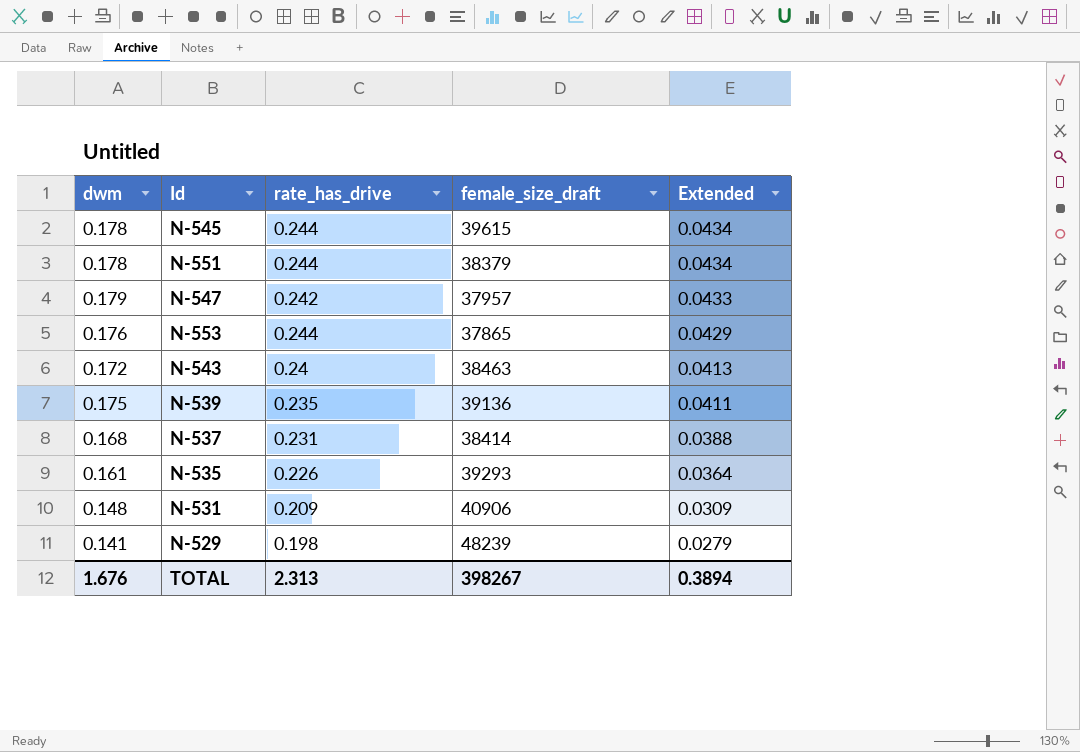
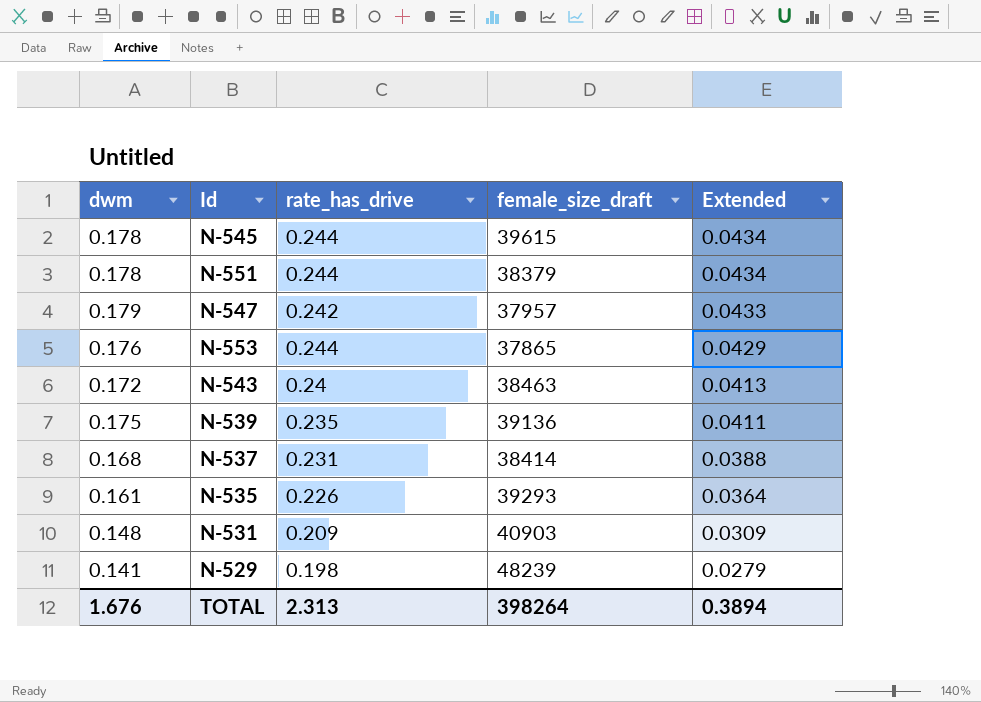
N-531 | female_size_draft: 40906 -> 40903
TOTAL | female_size_draft: 398267 -> 398264

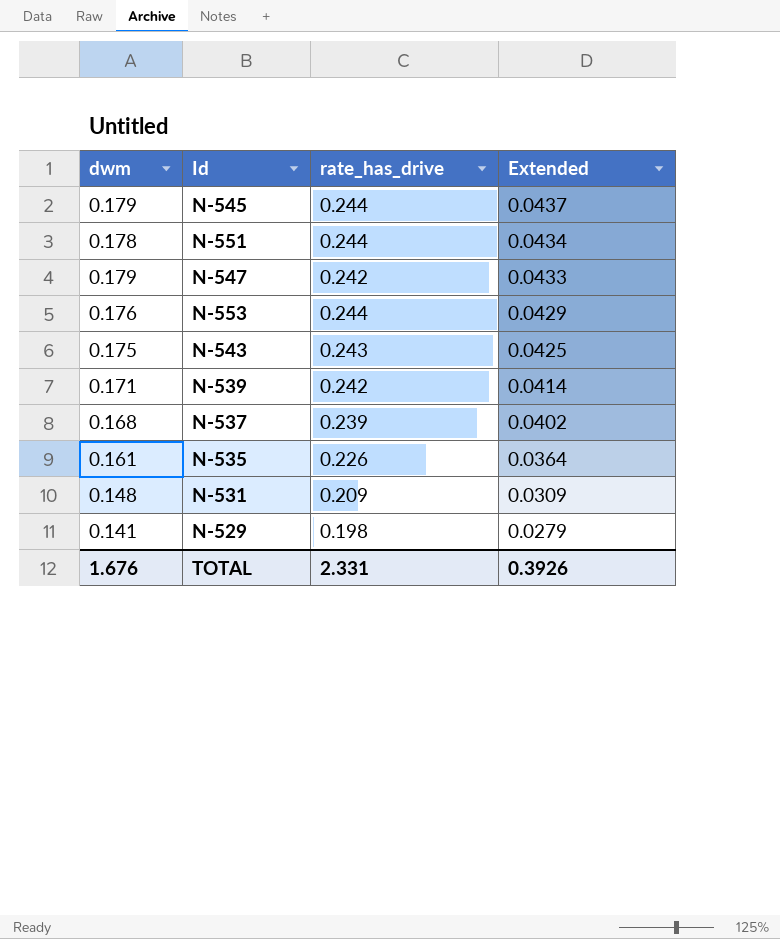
column female_size_draft | position: 4 -> none
N-545 | dwm: 0.178 -> 0.179
N-545 | Extended: 0.0434 -> 0.0437
N-543 | dwm: 0.172 -> 0.175
N-543 | rate_has_drive: 0.24 -> 0.243
N-543 | Extended: 0.0413 -> 0.0425
N-539 | dwm: 0.175 -> 0.171
N-539 | rate_has_drive: 0.235 -> 0.242
N-539 | Extended: 0.0411 -> 0.0414
N-537 | rate_has_drive: 0.231 -> 0.239
N-537 | Extended: 0.0388 -> 0.0402
TOTAL | rate_has_drive: 2.313 -> 2.331
TOTAL | Extended: 0.3894 -> 0.3926

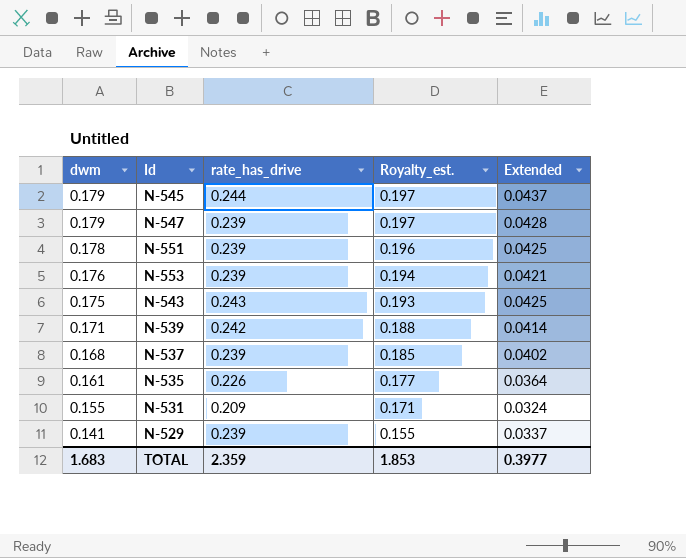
row order: Extended descending -> dwm descending
column Royalty_est. | formula: none -> [dwm] * 1.1
N-547 | rate_has_drive: 0.242 -> 0.239
N-547 | Extended: 0.0433 -> 0.0428
N-551 | rate_has_drive: 0.244 -> 0.239
N-551 | Extended: 0.0434 -> 0.0425
N-553 | rate_has_drive: 0.244 -> 0.239
N-553 | Extended: 0.0429 -> 0.0421
N-531 | dwm: 0.148 -> 0.155
N-531 | Extended: 0.0309 -> 0.0324
N-529 | rate_has_drive: 0.198 -> 0.239
N-529 | Extended: 0.0279 -> 0.0337
TOTAL | dwm: 1.676 -> 1.683
TOTAL | rate_has_drive: 2.331 -> 2.359
TOTAL | Extended: 0.3926 -> 0.3977

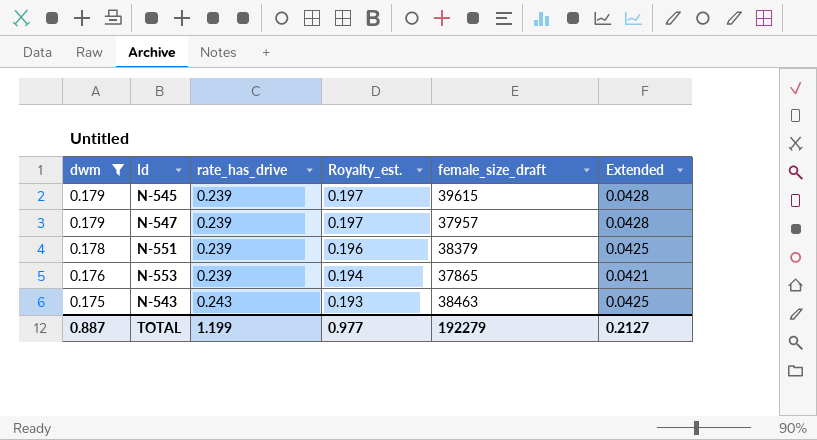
filter: none -> dwm >= 0.175
column female_size_draft | position: none -> 5
N-545 | rate_has_drive: 0.244 -> 0.239
N-545 | Extended: 0.0437 -> 0.0428
TOTAL | dwm: 1.683 -> 0.887
TOTAL | rate_has_drive: 2.359 -> 1.199
TOTAL | Royalty_est.: 1.853 -> 0.977
TOTAL | Extended: 0.3977 -> 0.2127

